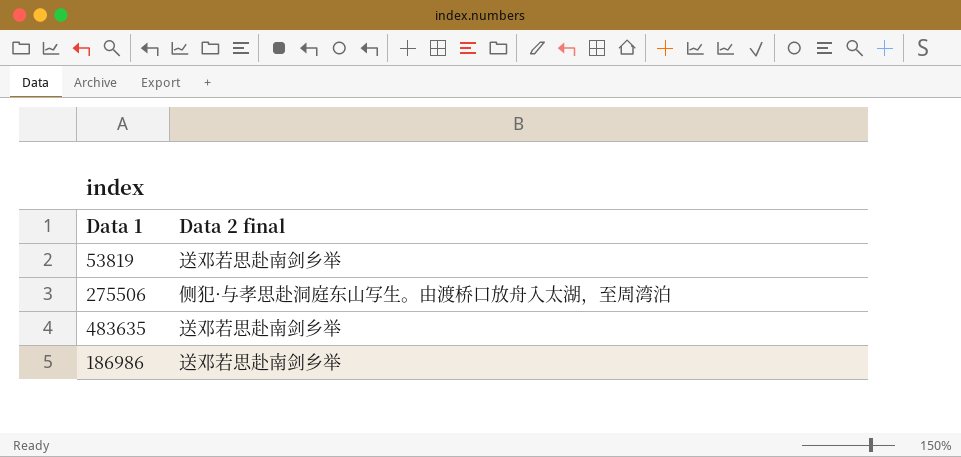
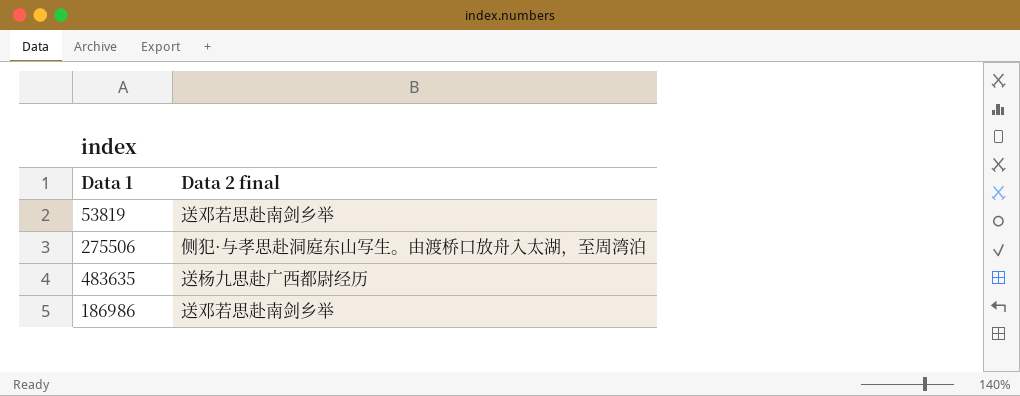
483635 | Data 2 final: 送邓若思赴南剑乡举 -> 送杨九思赴广西都尉经历

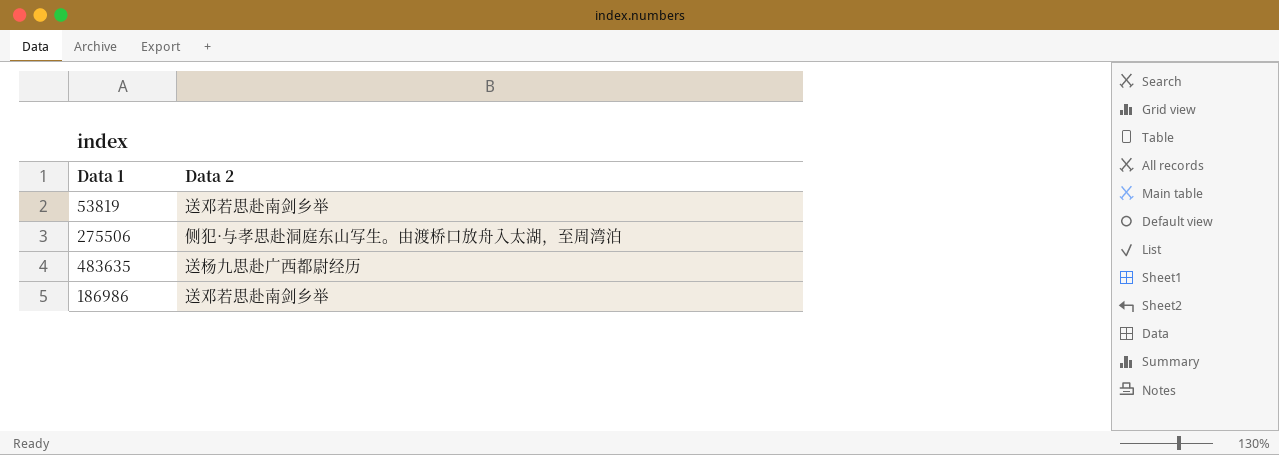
column name: Data 2 final -> Data 2

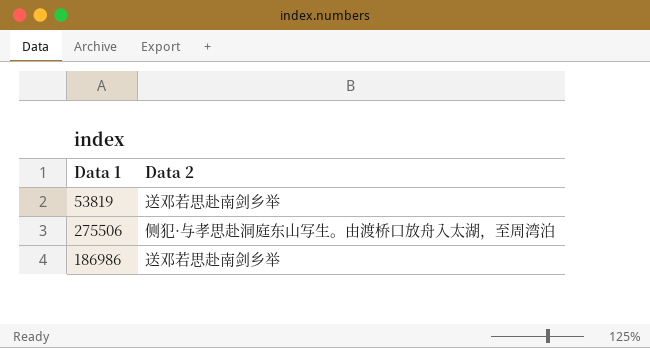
row 483635: 送杨九思赴广西都尉经历 -> none

